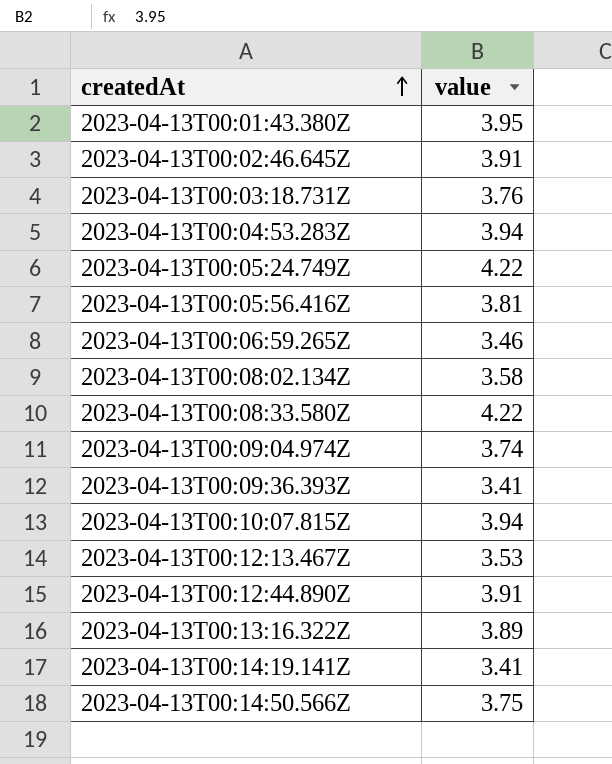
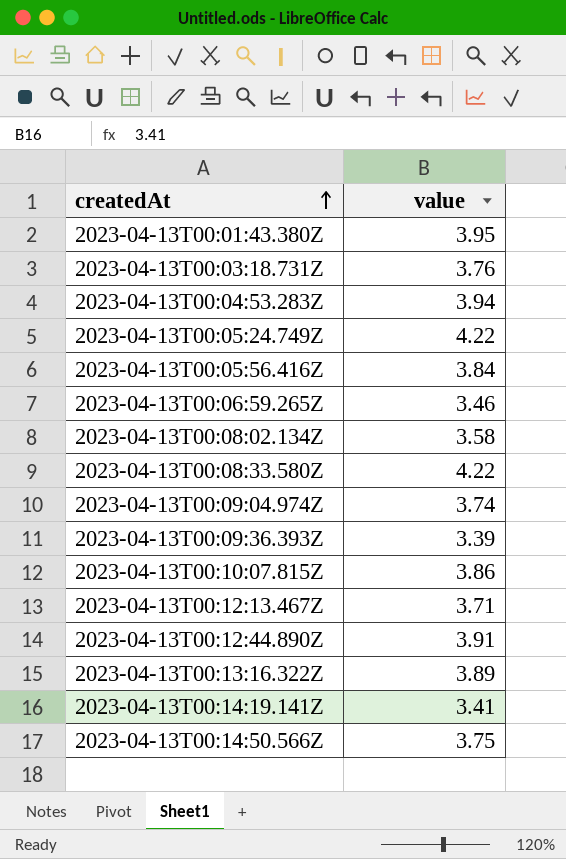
row 2023-04-13T00:02:46.645Z: 3.91 -> none
2023-04-13T00:05:56.416Z | value: 3.81 -> 3.84
2023-04-13T00:09:36.393Z | value: 3.41 -> 3.39
2023-04-13T00:10:07.815Z | value: 3.94 -> 3.86
2023-04-13T00:12:13.467Z | value: 3.53 -> 3.71

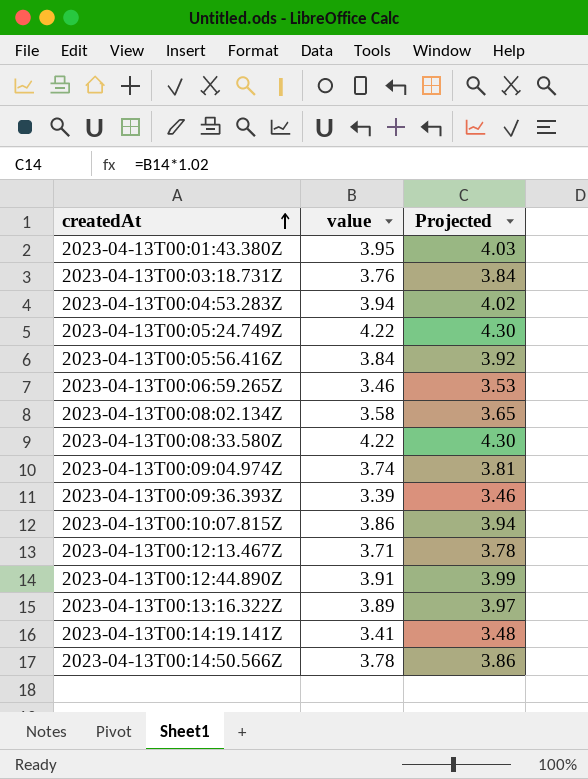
column Projected | formula: none -> [value] * 1.02
2023-04-13T00:14:50.566Z | value: 3.75 -> 3.78

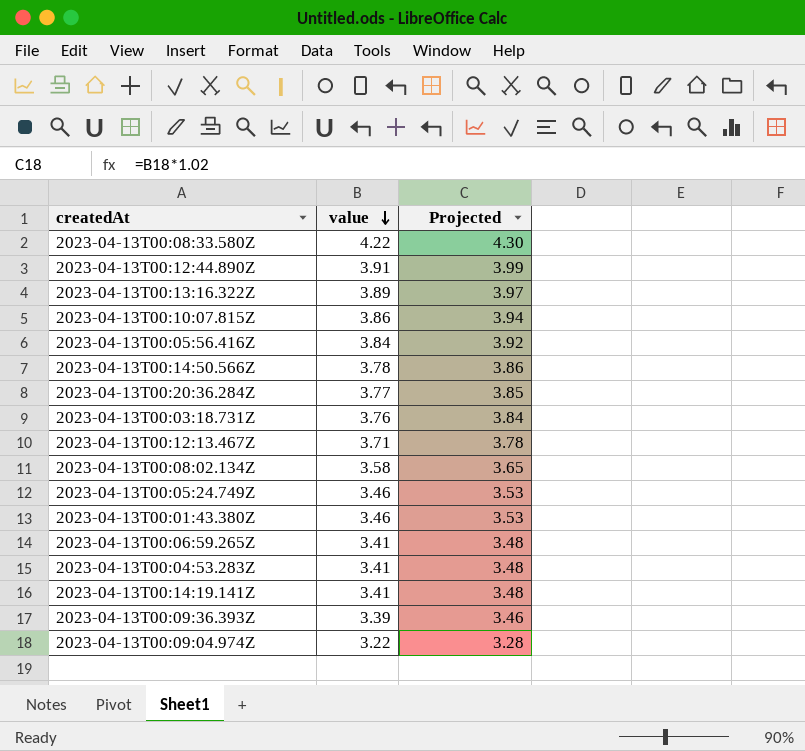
row order: createdAt ascending -> value descending
row 2023-04-13T00:20:36.284Z: none -> 3.77 | 3.85
2023-04-13T00:05:24.749Z | value: 4.22 -> 3.46
2023-04-13T00:05:24.749Z | Projected: 4.30 -> 3.53
2023-04-13T00:01:43.380Z | value: 3.95 -> 3.46
2023-04-13T00:01:43.380Z | Projected: 4.03 -> 3.53
2023-04-13T00:06:59.265Z | value: 3.46 -> 3.41
2023-04-13T00:06:59.265Z | Projected: 3.53 -> 3.48
2023-04-13T00:04:53.283Z | value: 3.94 -> 3.41
2023-04-13T00:04:53.283Z | Projected: 4.02 -> 3.48
2023-04-13T00:09:04.974Z | value: 3.74 -> 3.22
2023-04-13T00:09:04.974Z | Projected: 3.81 -> 3.28

